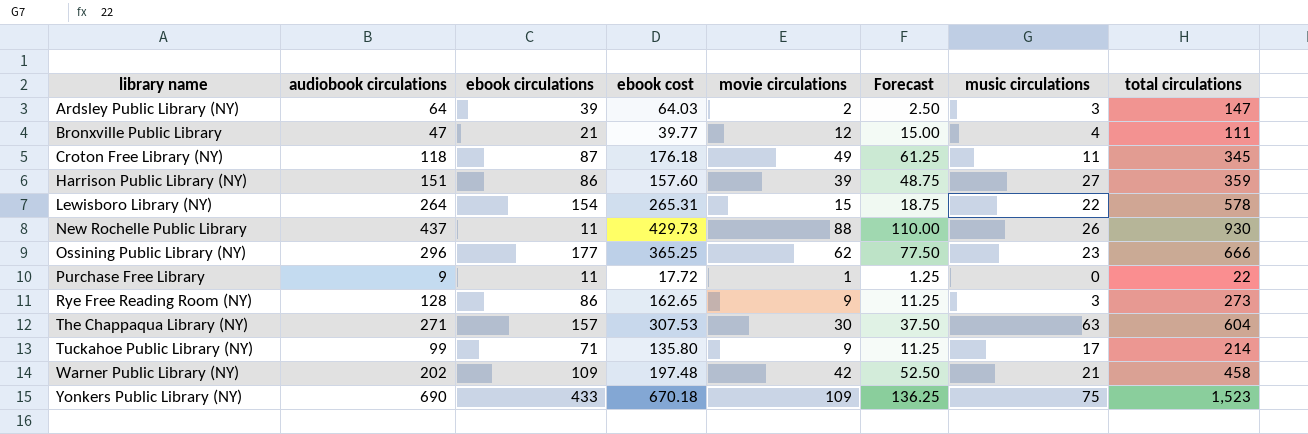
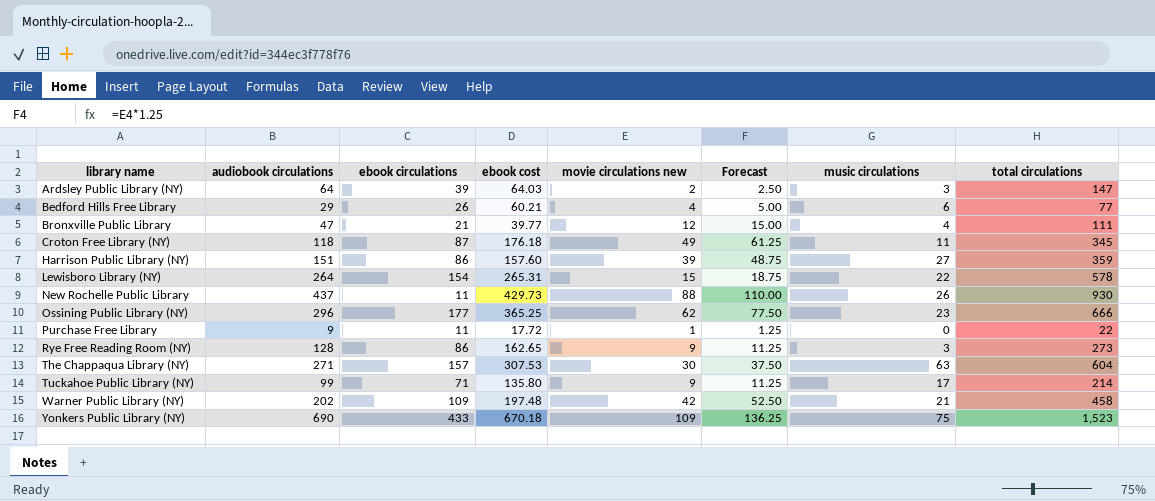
column name: movie circulations -> movie circulations new
row Bedford Hills Free Library: none -> 29 | 26 | 60.21 | 4 | 5.00 | 6 | 77

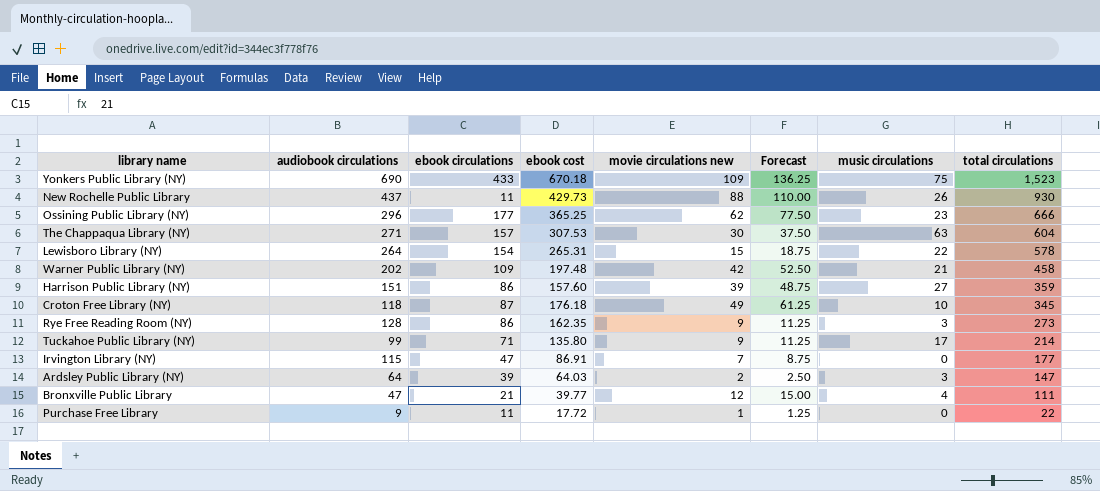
row order: library name ascending -> total circulations descending
row Bedford Hills Free Library: 29 | 26 | 60.21 | 4 | 5.00 | 6 | 77 -> none
Croton Free Library (NY) | music circulations: 11 -> 10
Rye Free Reading Room (NY) | ebook cost: 162.65 -> 162.35
row Irvington Library (NY): none -> 115 | 47 | 86.91 | 7 | 8.75 | 0 | 177

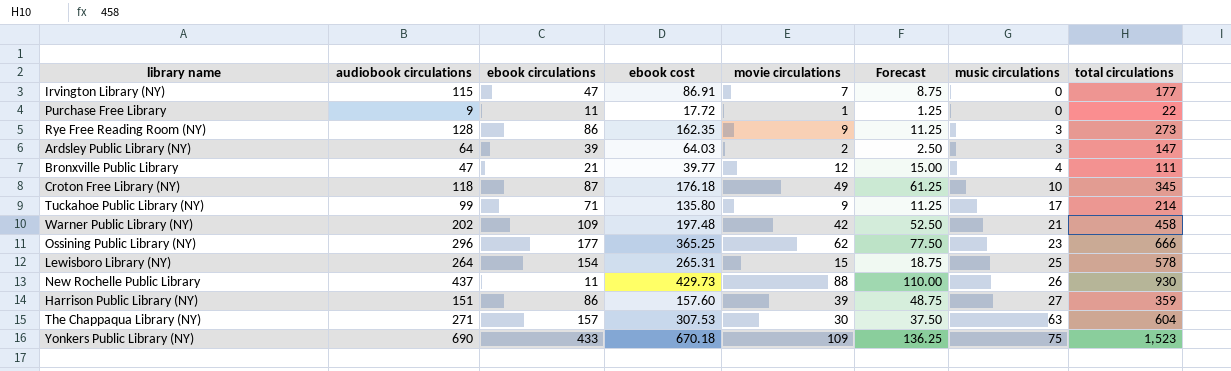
row order: total circulations descending -> music circulations ascending
column name: movie circulations new -> movie circulations
Lewisboro Library (NY) | music circulations: 22 -> 25

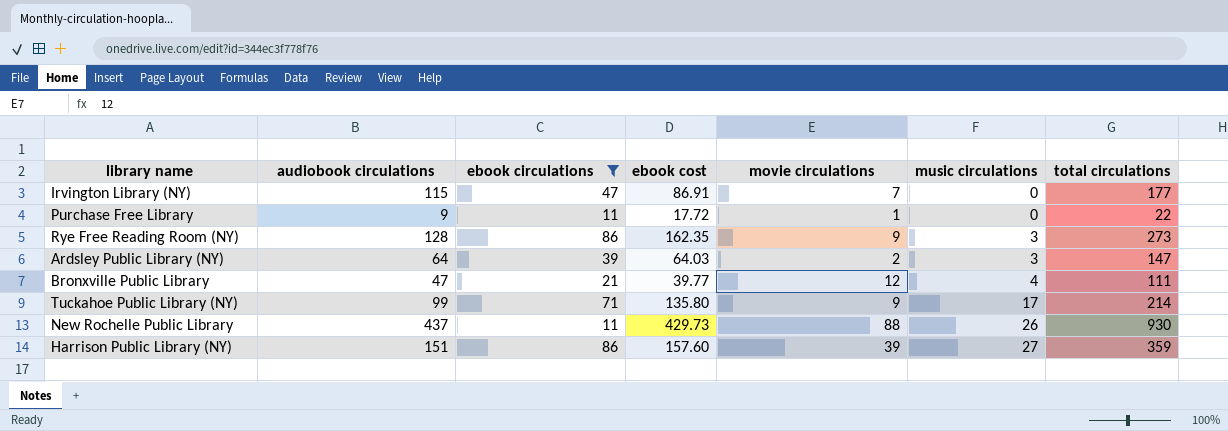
filter: none -> ebook circulations <= 86
column Forecast | formula: [movie circulations] * 1.25 -> none

